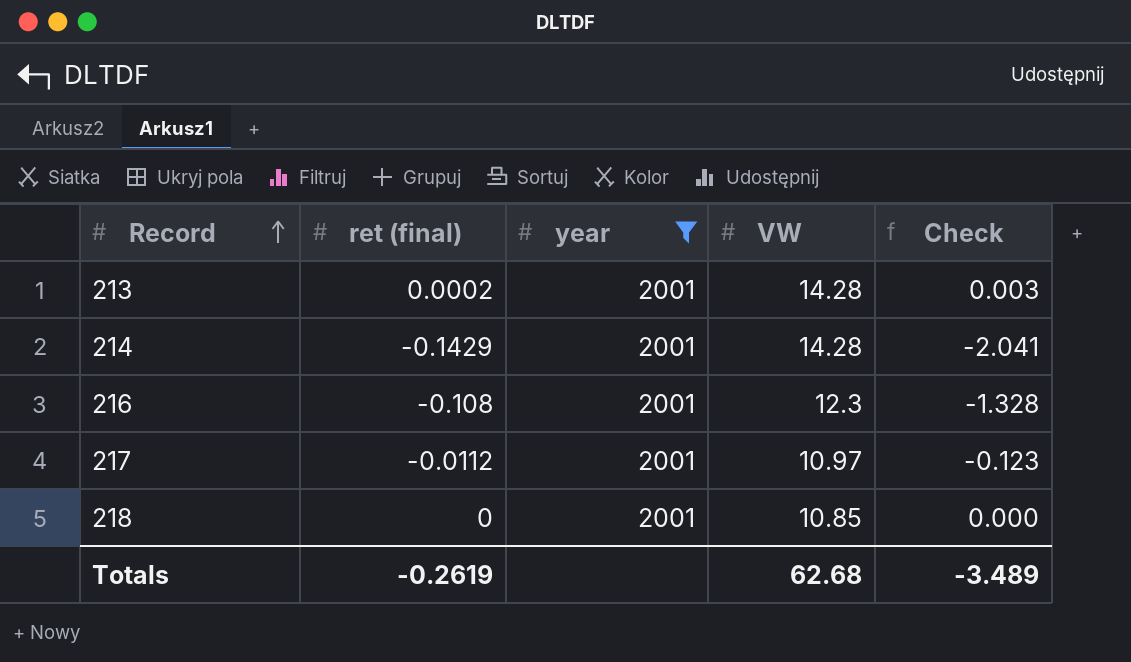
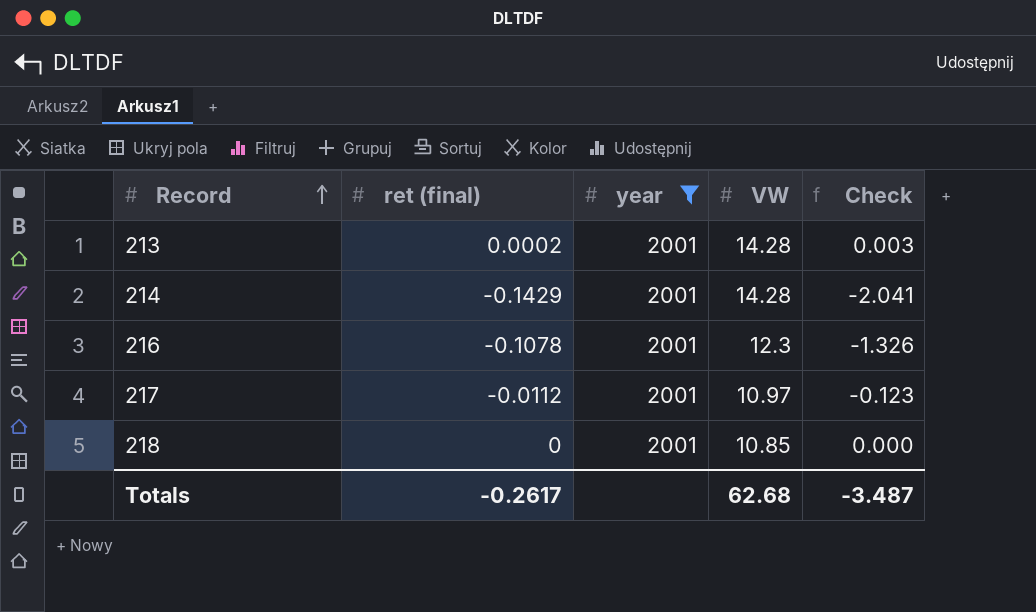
216 | ret (final): -0.108 -> -0.1078
216 | Check: -1.328 -> -1.326
Totals | ret (final): -0.2619 -> -0.2617
Totals | Check: -3.489 -> -3.487

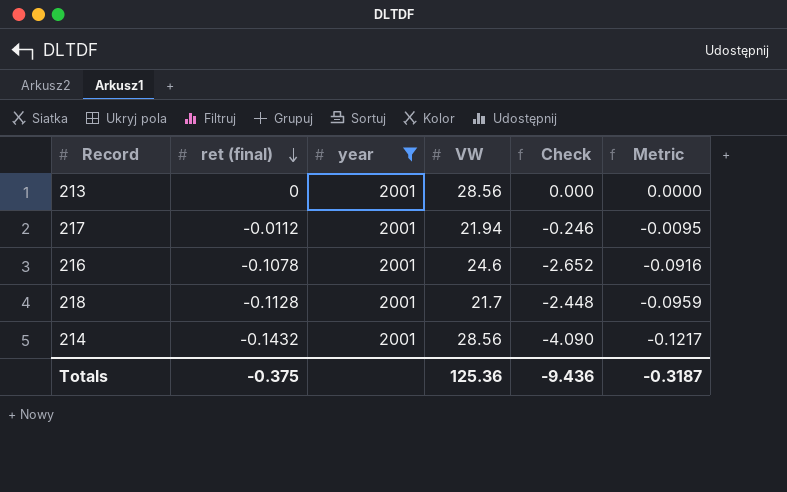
row order: Record ascending -> ret (final) descending
column Metric | formula: none -> [ret (final)] * 0.85
213 | ret (final): 0.0002 -> 0
213 | VW: 14.28 -> 28.56
213 | Check: 0.003 -> 0.000
217 | VW: 10.97 -> 21.94
217 | Check: -0.123 -> -0.246
216 | VW: 12.3 -> 24.6
216 | Check: -1.326 -> -2.652
218 | ret (final): 0 -> -0.1128
218 | VW: 10.85 -> 21.7
218 | Check: 0.000 -> -2.448
214 | ret (final): -0.1429 -> -0.1432
214 | VW: 14.28 -> 28.56
214 | Check: -2.041 -> -4.090
Totals | ret (final): -0.2617 -> -0.375
Totals | VW: 62.68 -> 125.36
Totals | Check: -3.487 -> -9.436

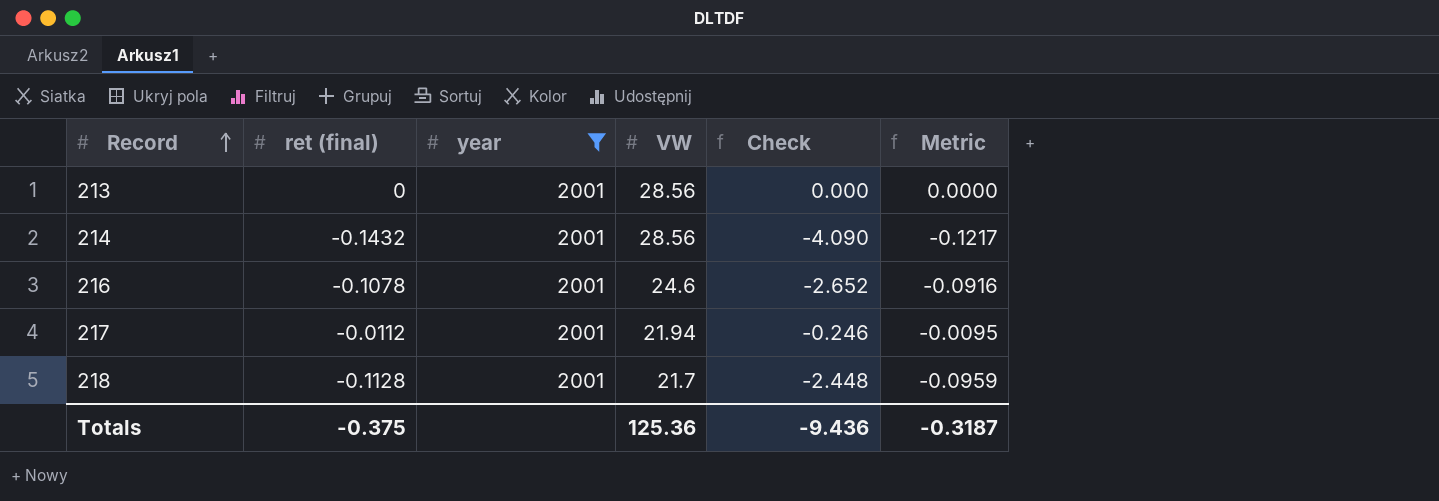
row order: ret (final) descending -> Record ascending

